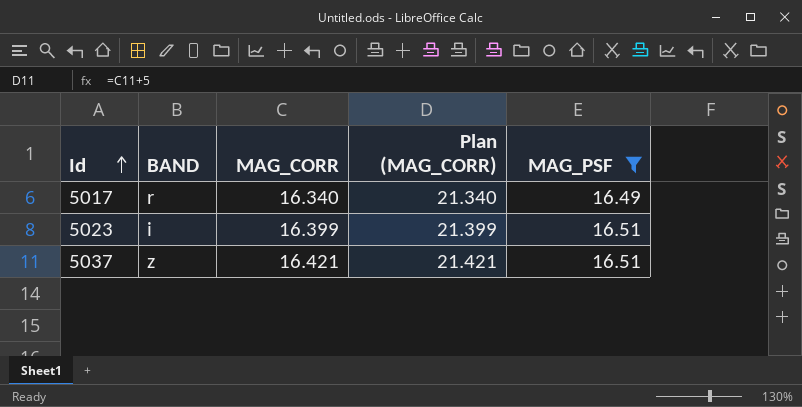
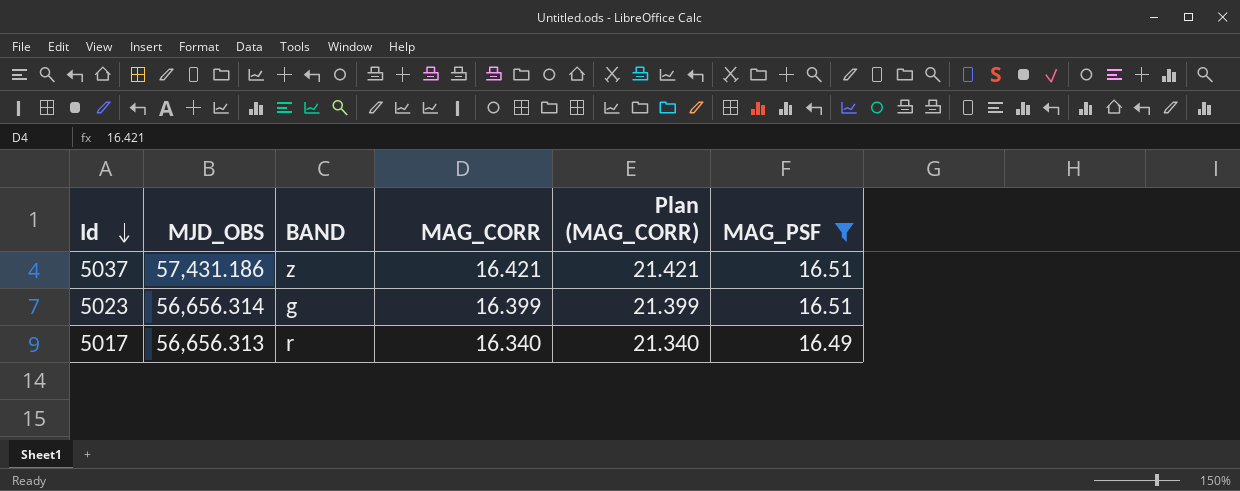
row order: Id ascending -> Id descending
column MJD_OBS | position: none -> 2
5023 | BAND: i -> g

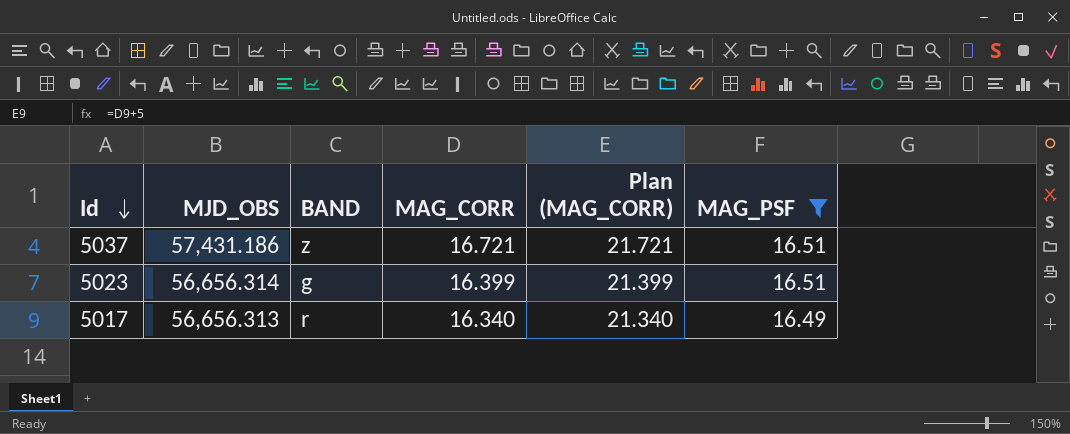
5037 | MAG_CORR: 16.421 -> 16.721
5037 | Plan (MAG_CORR): 21.421 -> 21.721

